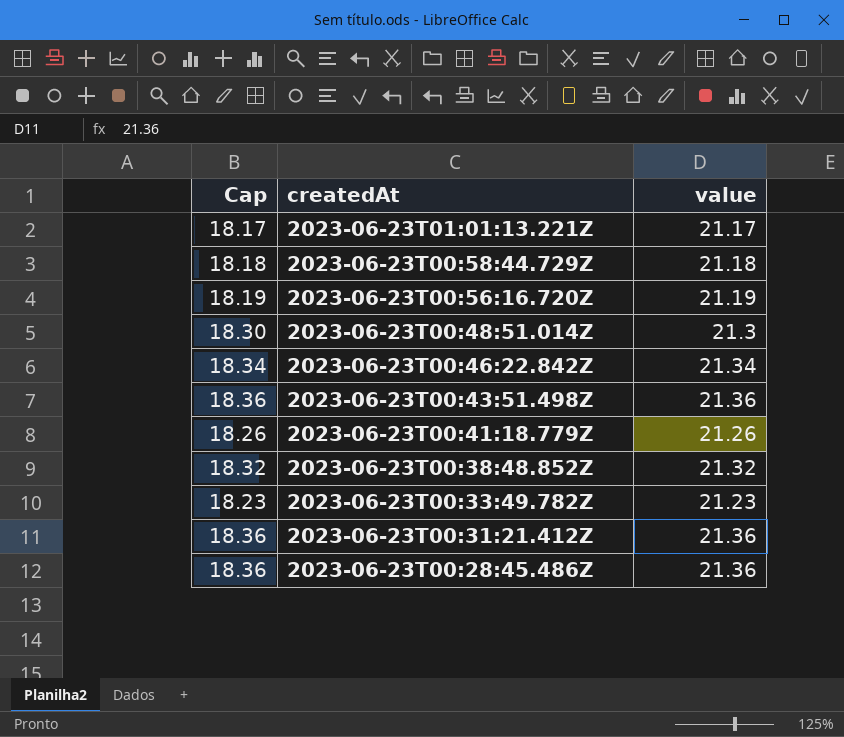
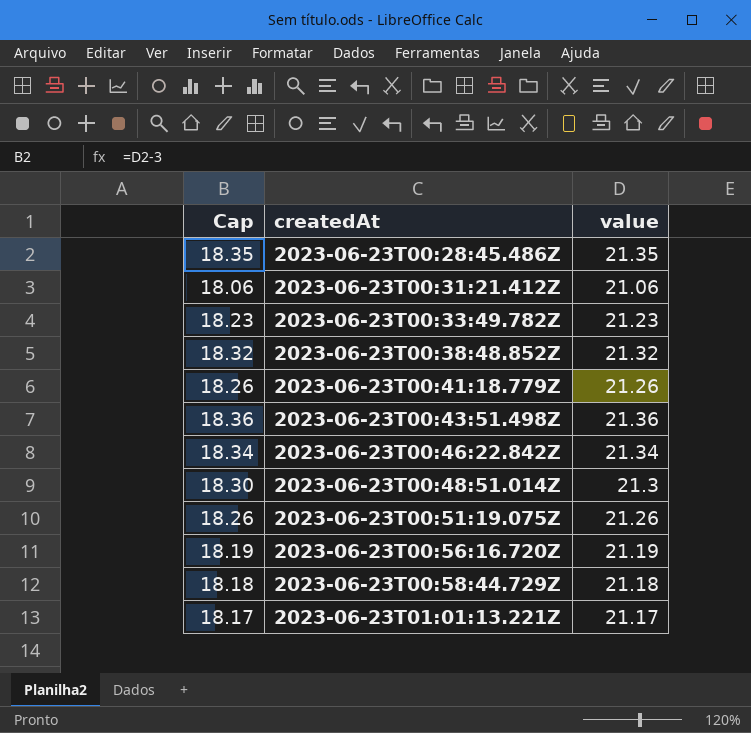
row order: createdAt descending -> createdAt ascending
2023-06-23T00:28:45.486Z | Cap: 18.36 -> 18.35
2023-06-23T00:28:45.486Z | value: 21.36 -> 21.35
2023-06-23T00:31:21.412Z | Cap: 18.36 -> 18.06
2023-06-23T00:31:21.412Z | value: 21.36 -> 21.06
row 2023-06-23T00:51:19.075Z: none -> 18.26 | 21.26

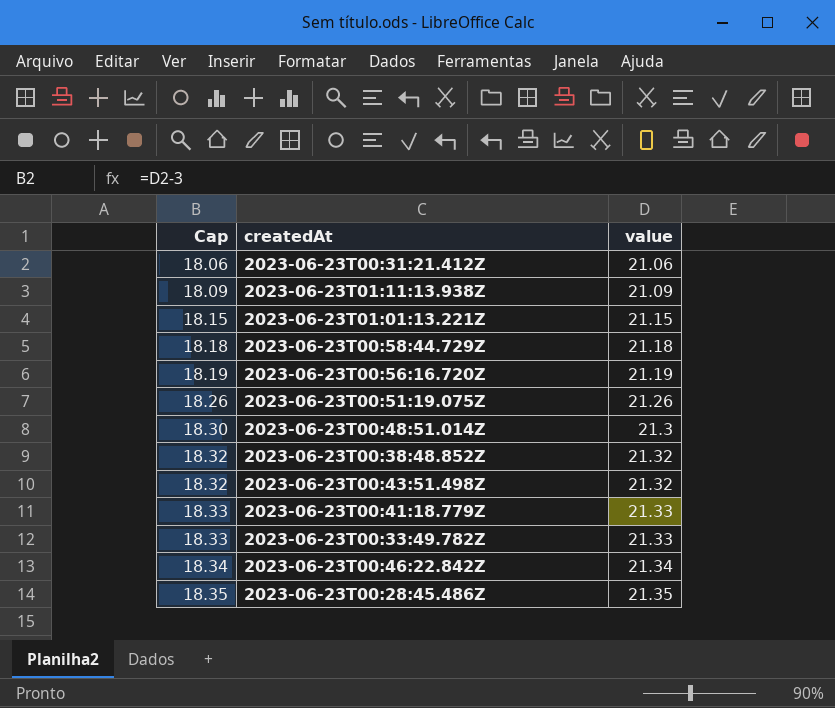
row order: createdAt ascending -> Cap ascending
row 2023-06-23T01:11:13.938Z: none -> 18.09 | 21.09
2023-06-23T01:01:13.221Z | Cap: 18.17 -> 18.15
2023-06-23T01:01:13.221Z | value: 21.17 -> 21.15
2023-06-23T00:43:51.498Z | Cap: 18.36 -> 18.32
2023-06-23T00:43:51.498Z | value: 21.36 -> 21.32
2023-06-23T00:41:18.779Z | Cap: 18.26 -> 18.33
2023-06-23T00:41:18.779Z | value: 21.26 -> 21.33
2023-06-23T00:33:49.782Z | Cap: 18.23 -> 18.33
2023-06-23T00:33:49.782Z | value: 21.23 -> 21.33

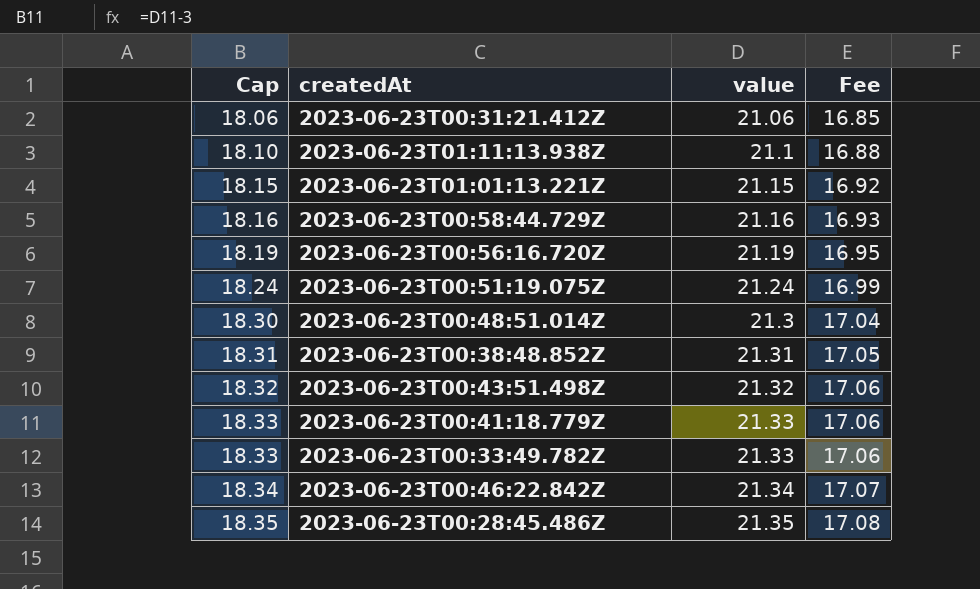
column Fee | formula: none -> [value] * 0.8
2023-06-23T01:11:13.938Z | Cap: 18.09 -> 18.10
2023-06-23T01:11:13.938Z | value: 21.09 -> 21.1
2023-06-23T00:58:44.729Z | Cap: 18.18 -> 18.16
2023-06-23T00:58:44.729Z | value: 21.18 -> 21.16
2023-06-23T00:51:19.075Z | Cap: 18.26 -> 18.24
2023-06-23T00:51:19.075Z | value: 21.26 -> 21.24
2023-06-23T00:38:48.852Z | Cap: 18.32 -> 18.31
2023-06-23T00:38:48.852Z | value: 21.32 -> 21.31

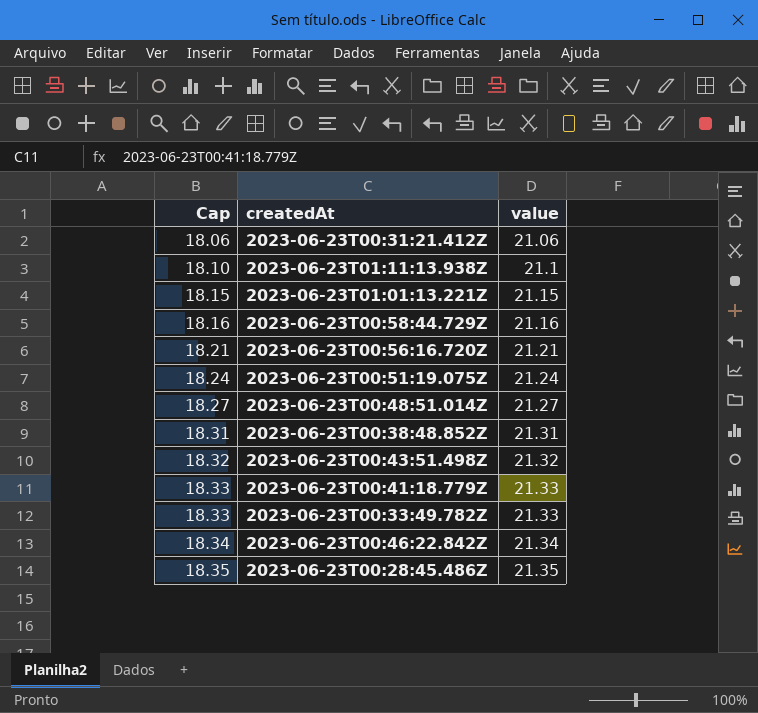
column Fee | formula: [value] * 0.8 -> none
2023-06-23T00:56:16.720Z | Cap: 18.19 -> 18.21
2023-06-23T00:56:16.720Z | value: 21.19 -> 21.21
2023-06-23T00:48:51.014Z | Cap: 18.30 -> 18.27
2023-06-23T00:48:51.014Z | value: 21.3 -> 21.27

